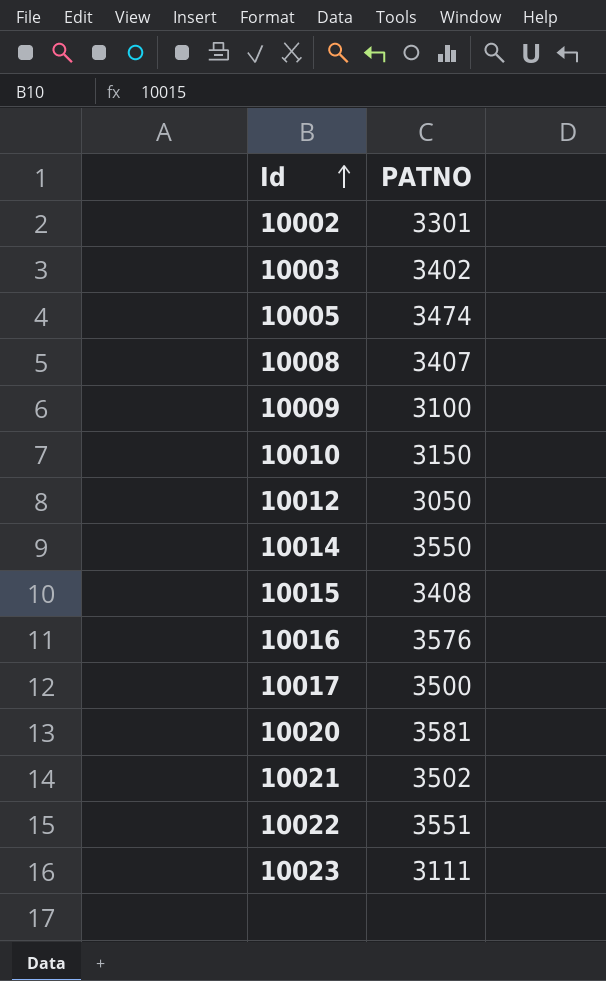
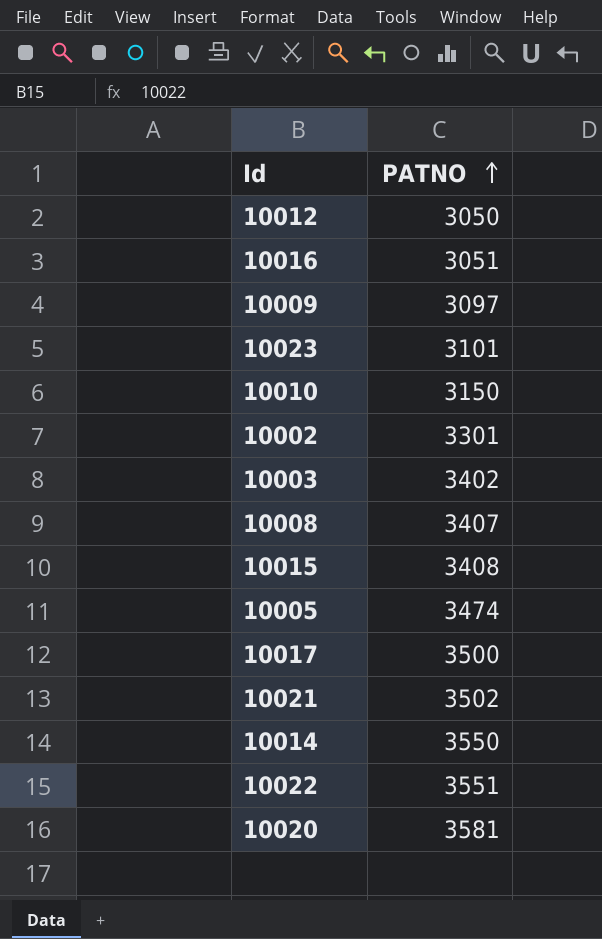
row order: Id ascending -> PATNO ascending
10016 | PATNO: 3576 -> 3051
10009 | PATNO: 3100 -> 3097
10023 | PATNO: 3111 -> 3101

